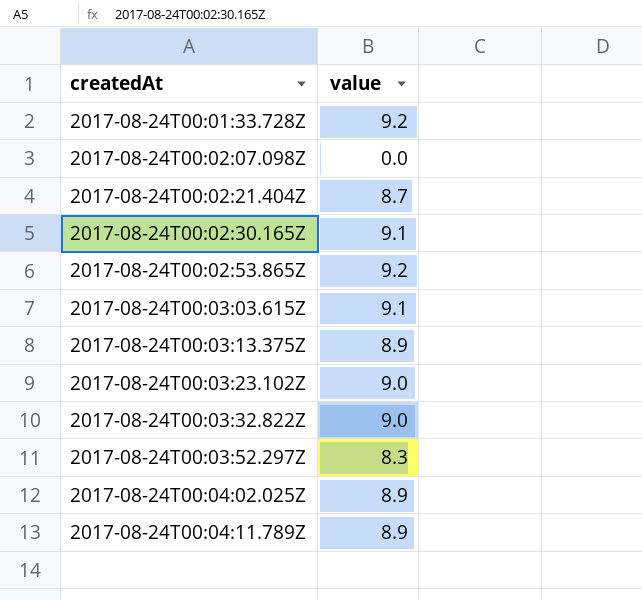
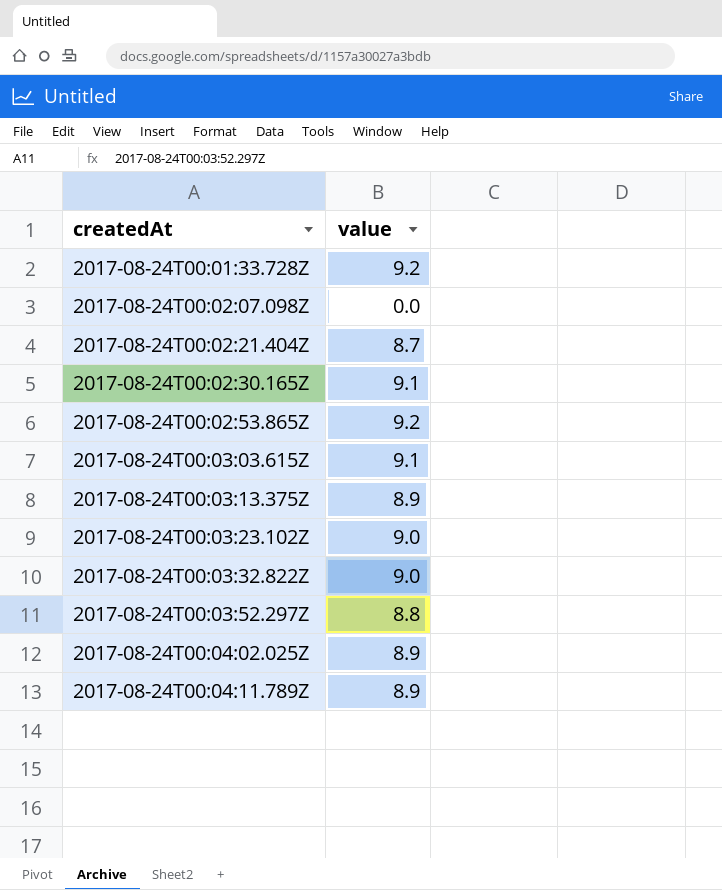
2017-08-24T00:03:52.297Z | value: 8.3 -> 8.8

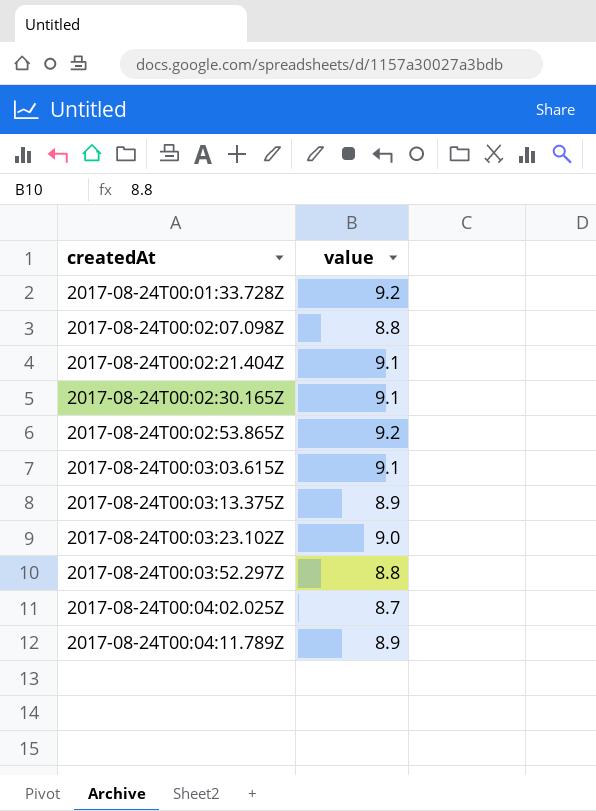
row 2017-08-24T00:03:32.822Z: 9.0 -> none
2017-08-24T00:02:07.098Z | value: 0.0 -> 8.8
2017-08-24T00:02:21.404Z | value: 8.7 -> 9.1
2017-08-24T00:04:02.025Z | value: 8.9 -> 8.7

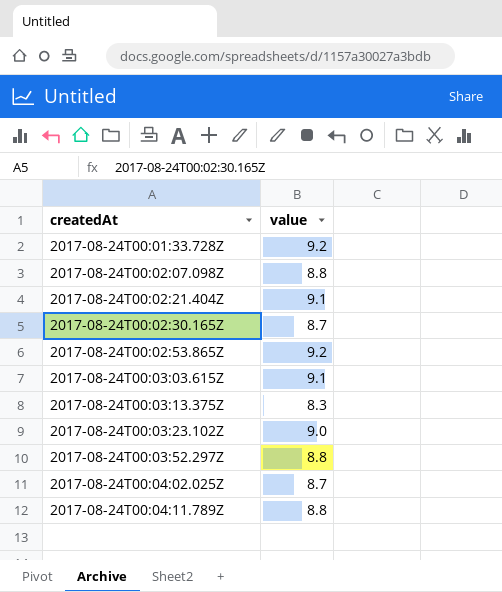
2017-08-24T00:02:30.165Z | value: 9.1 -> 8.7
2017-08-24T00:03:13.375Z | value: 8.9 -> 8.3
2017-08-24T00:04:11.789Z | value: 8.9 -> 8.8

